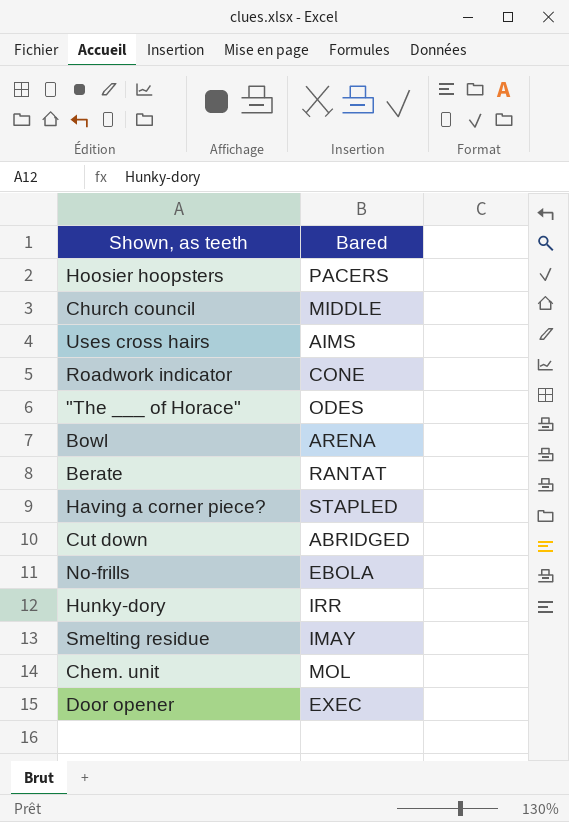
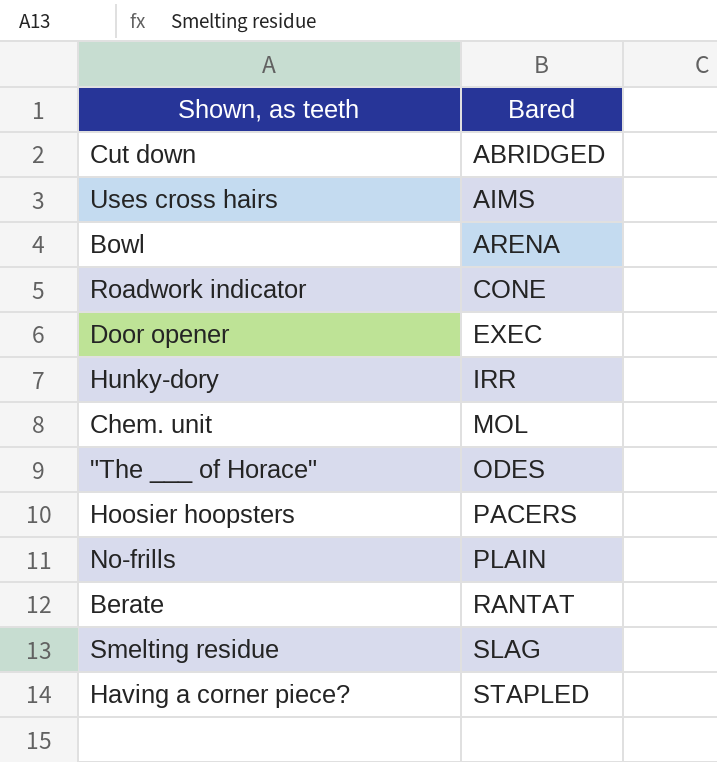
row order: none -> Bared ascending
row Church council: MIDDLE -> none
No-frills | Bared: EBOLA -> PLAIN
Smelting residue | Bared: IMAY -> SLAG

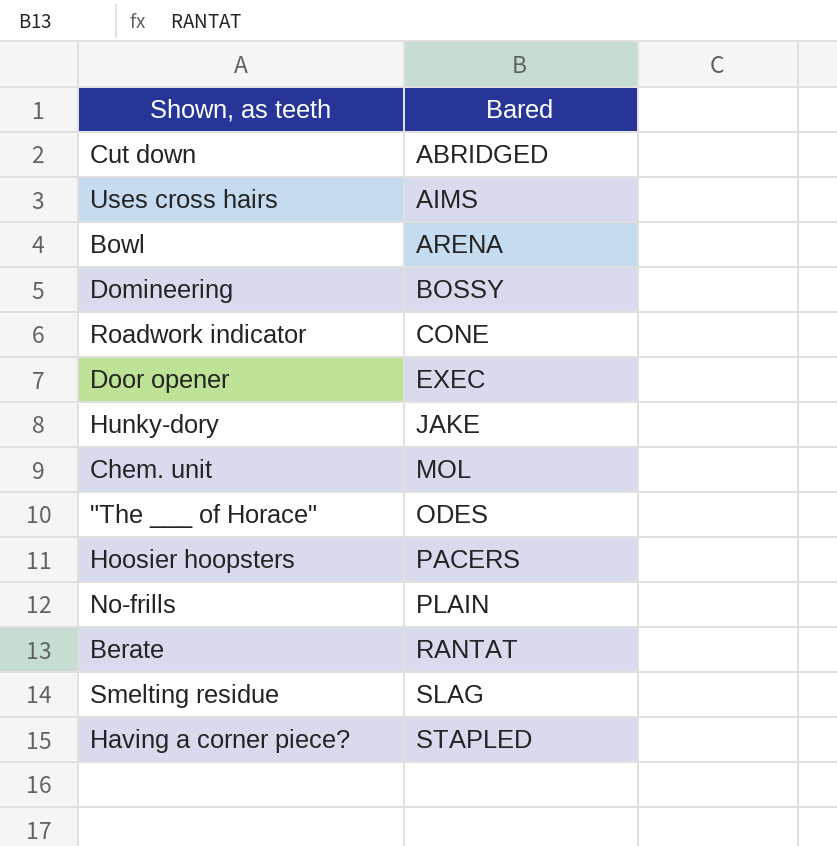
row Domineering: none -> BOSSY
Hunky-dory | Bared: IRR -> JAKE

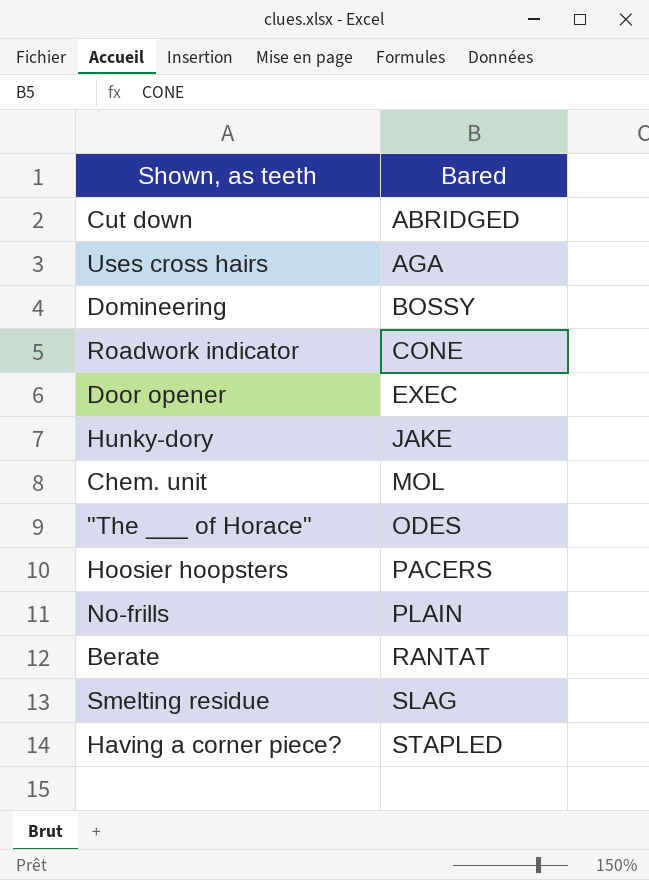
row Bowl: ARENA -> none
Uses cross hairs | Bared: AIMS -> AGA

